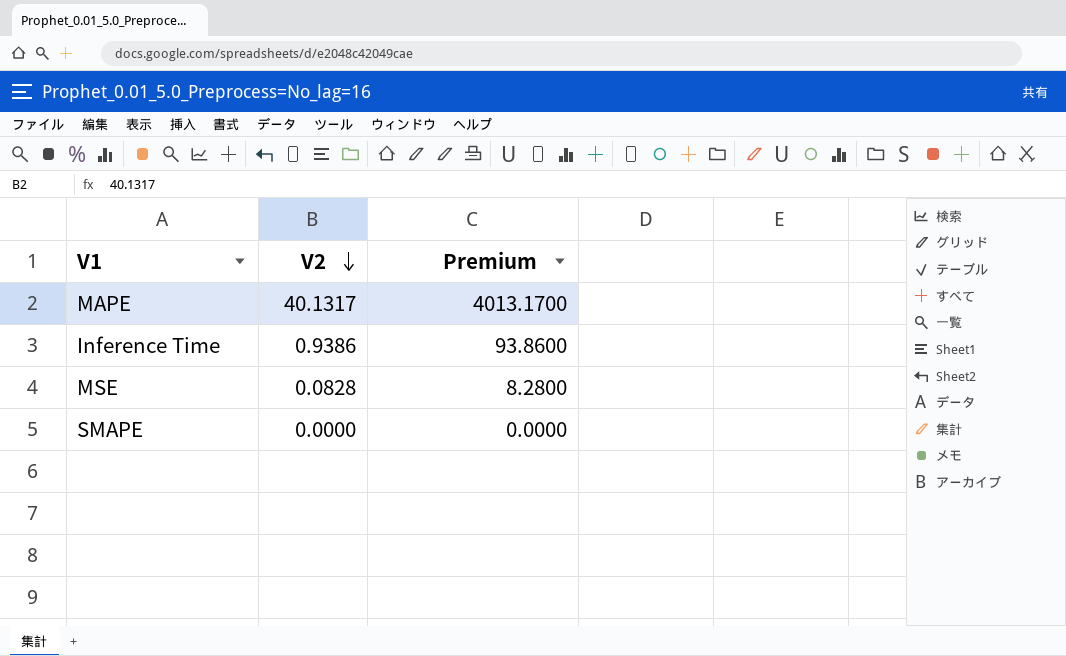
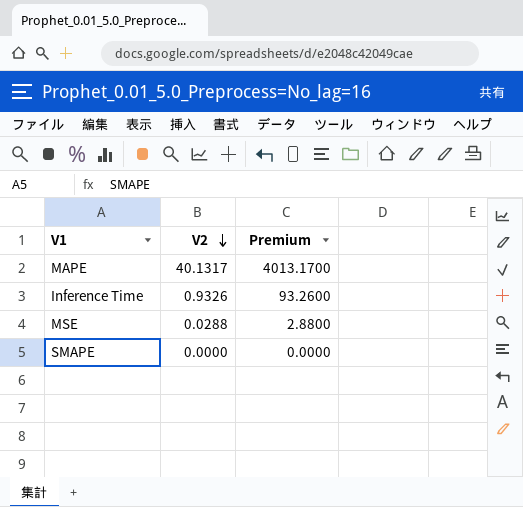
Inference Time | V2: 0.9386 -> 0.9326
Inference Time | Premium: 93.8600 -> 93.2600
MSE | V2: 0.0828 -> 0.0288
MSE | Premium: 8.2800 -> 2.8800

